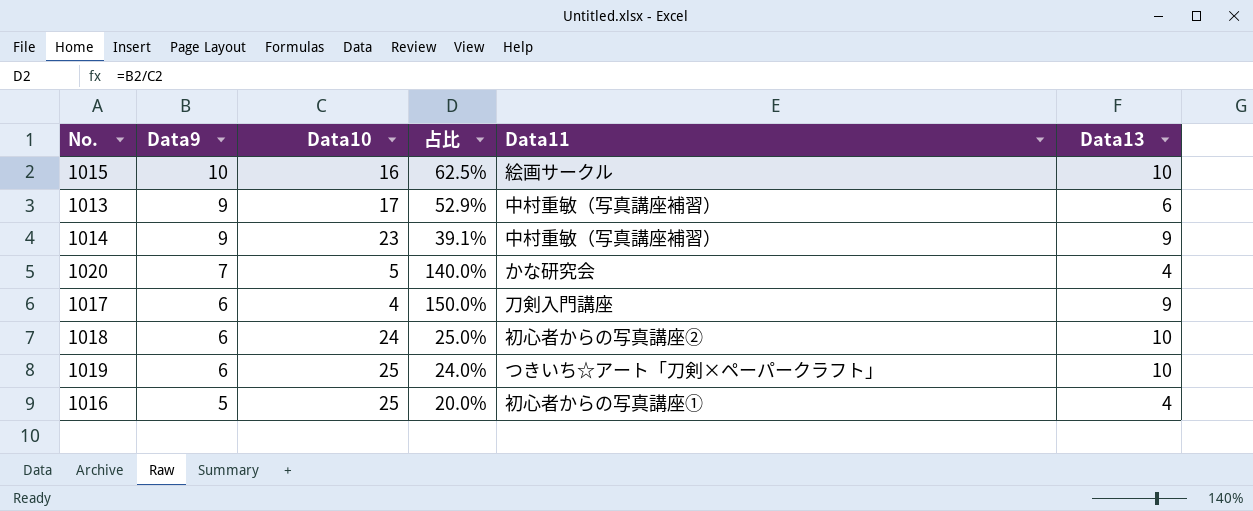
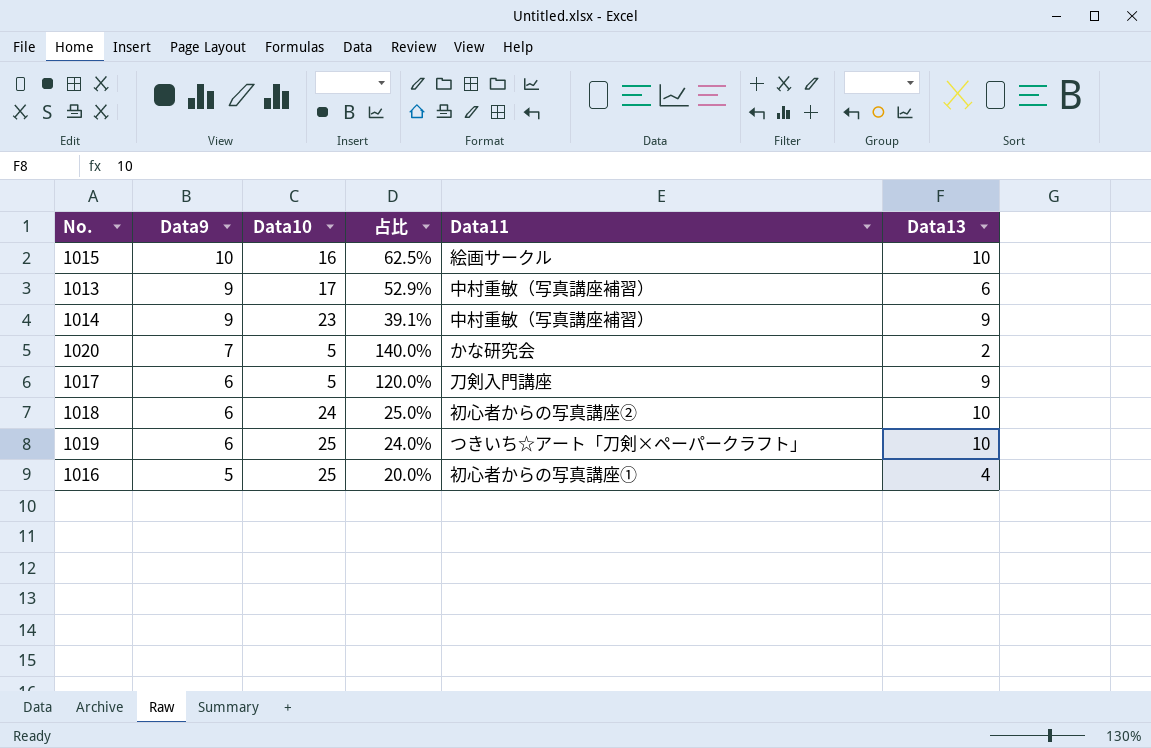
1020 | Data13: 4 -> 2
1017 | Data10: 4 -> 5
1017 | 占比: 150.0% -> 120.0%

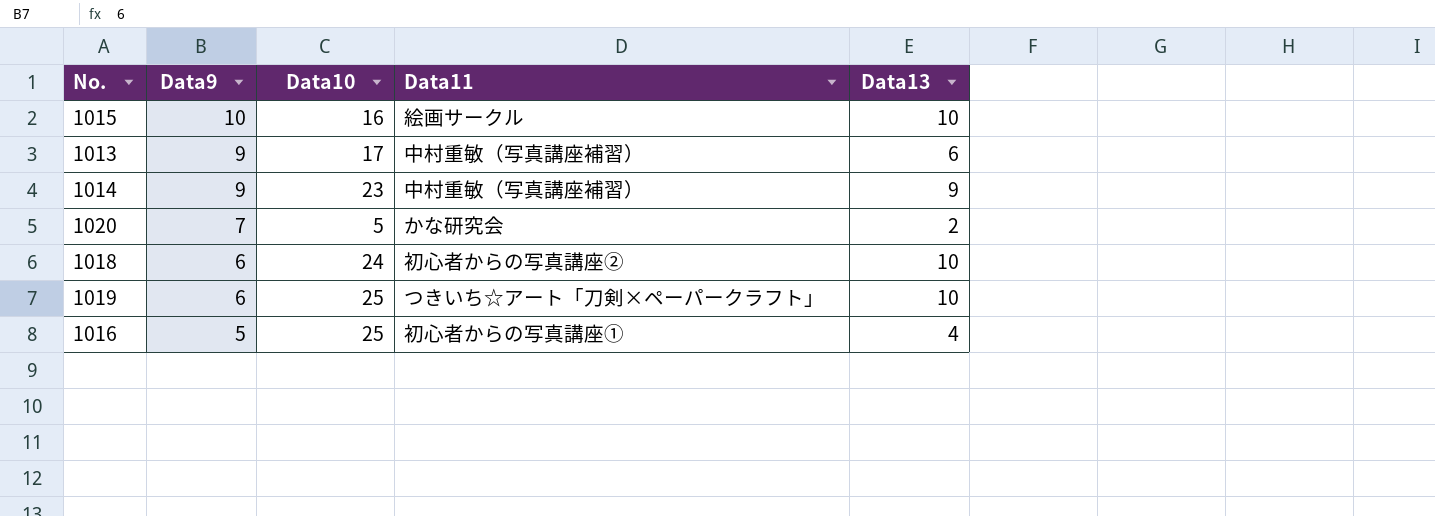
column 占比 | formula: [Data9] / [Data10] -> none
row 1017: 6 | 5 | 120.0% | 刀剣入門講座 | 9 -> none

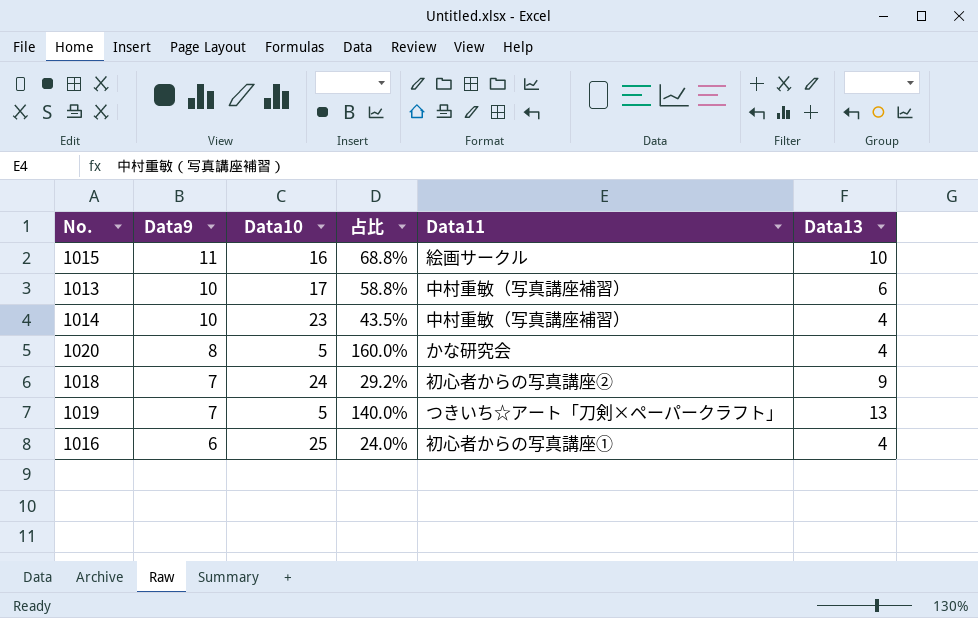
column 占比 | formula: none -> [Data9] / [Data10]
1015 | Data9: 10 -> 11
1013 | Data9: 9 -> 10
1014 | Data9: 9 -> 10
1014 | Data13: 9 -> 4
1020 | Data9: 7 -> 8
1020 | Data13: 2 -> 4
1018 | Data9: 6 -> 7
1018 | Data13: 10 -> 9
1019 | Data9: 6 -> 7
1019 | Data10: 25 -> 5
1019 | Data13: 10 -> 13
1016 | Data9: 5 -> 6

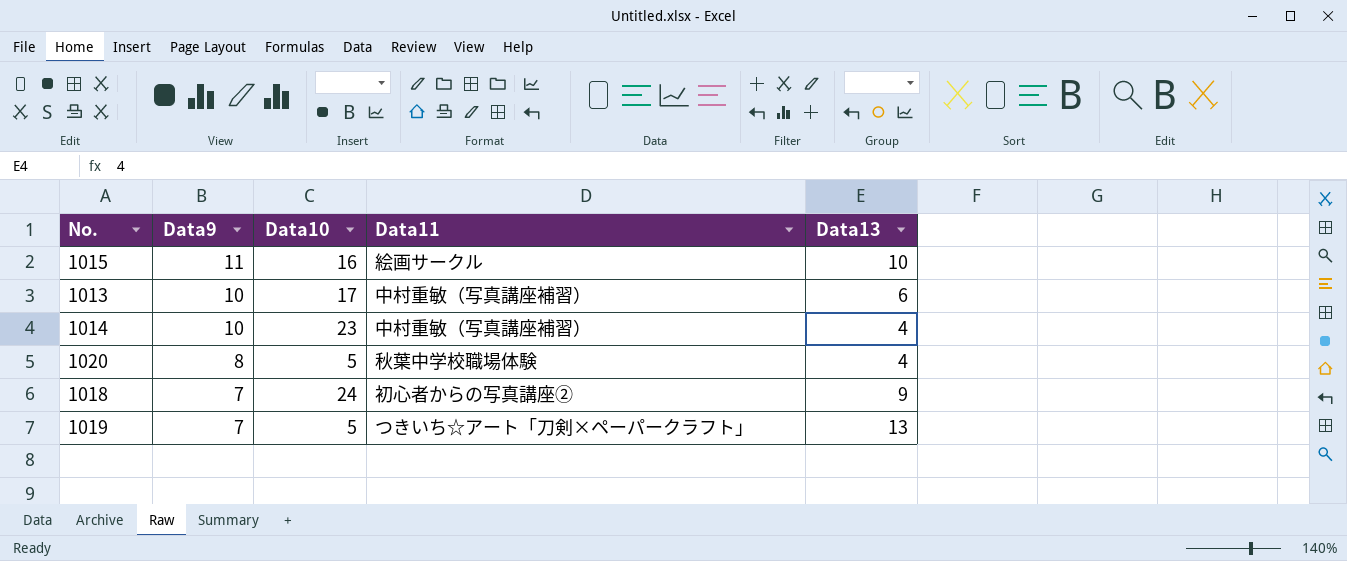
column 占比 | formula: [Data9] / [Data10] -> none
row 1016: 6 | 25 | 24.0% | 初心者からの写真講座① | 4 -> none
1020 | Data11: かな研究会 -> 秋葉中学校職場体験

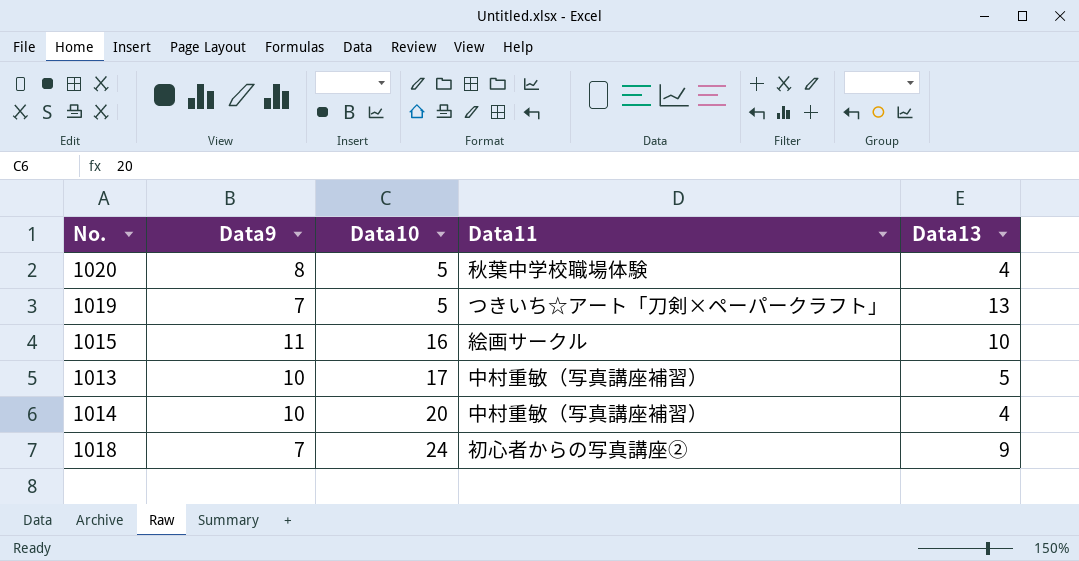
row order: Data9 descending -> Data10 ascending
1013 | Data13: 6 -> 5
1014 | Data10: 23 -> 20

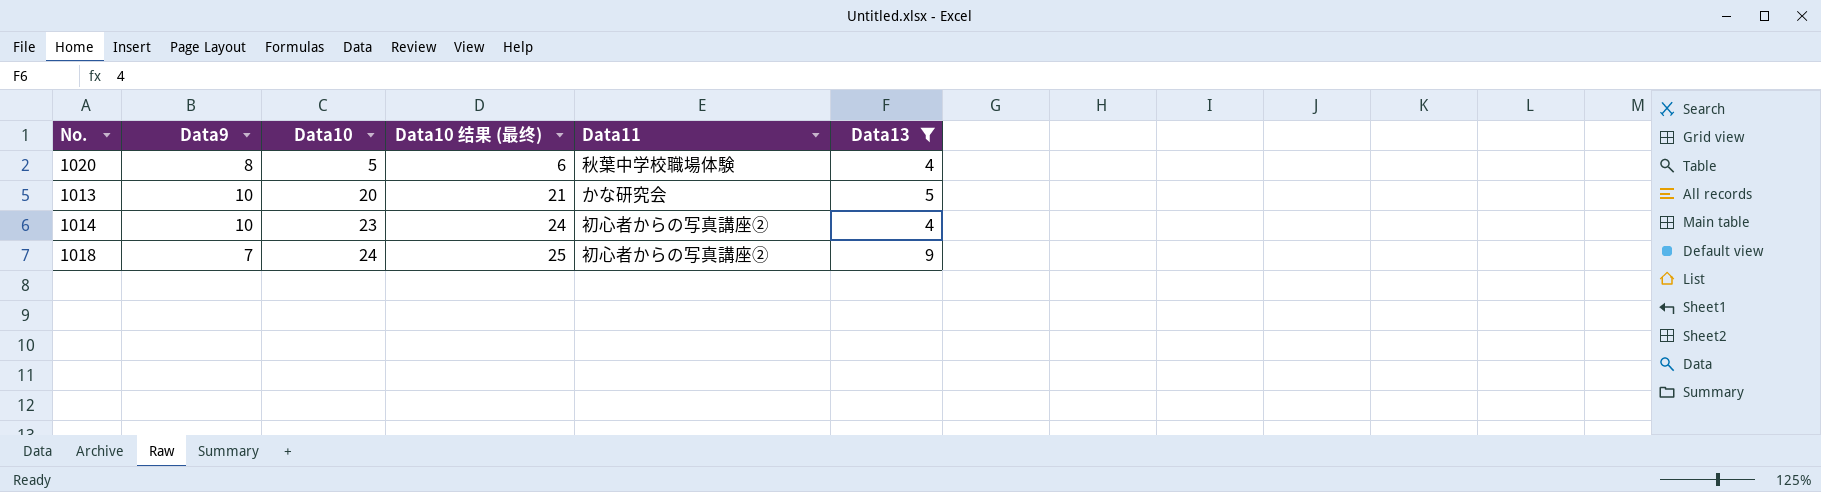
filter: none -> Data13 <= 9
column Data10 结果 (最终) | formula: none -> [Data10] + 1
1013 | Data10: 17 -> 20
1013 | Data11: 中村重敏（写真講座補習） -> かな研究会
1014 | Data10: 20 -> 23
1014 | Data11: 中村重敏（写真講座補習） -> 初心者からの写真講座②

